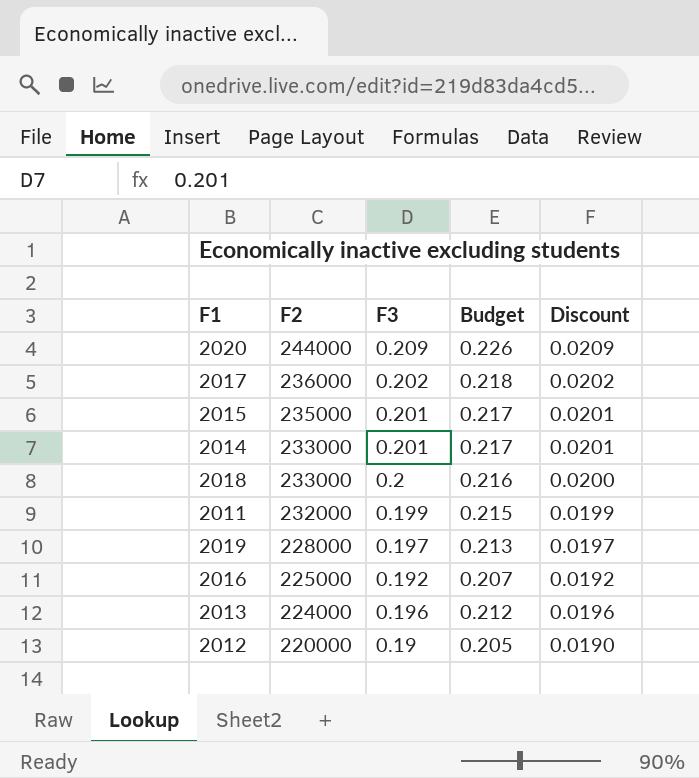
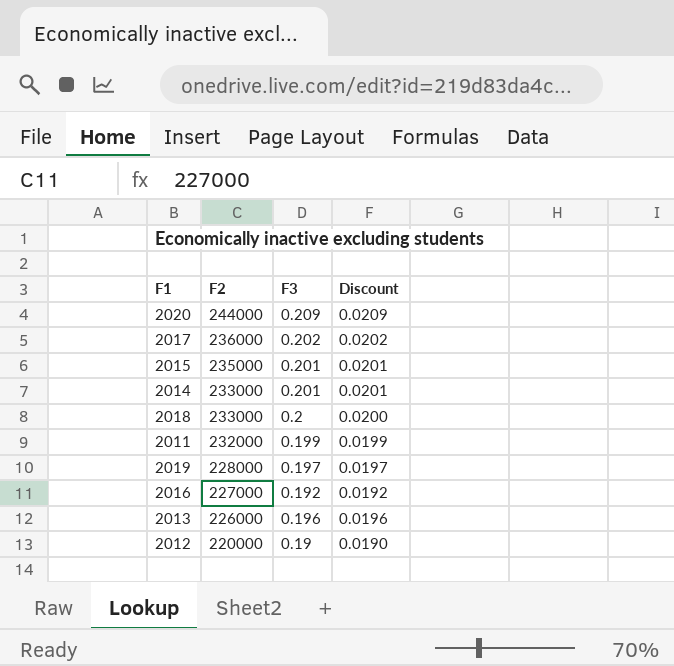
column Budget | formula: [F3] * 1.08 -> none
2016 | F2: 225000 -> 227000
2013 | F2: 224000 -> 226000

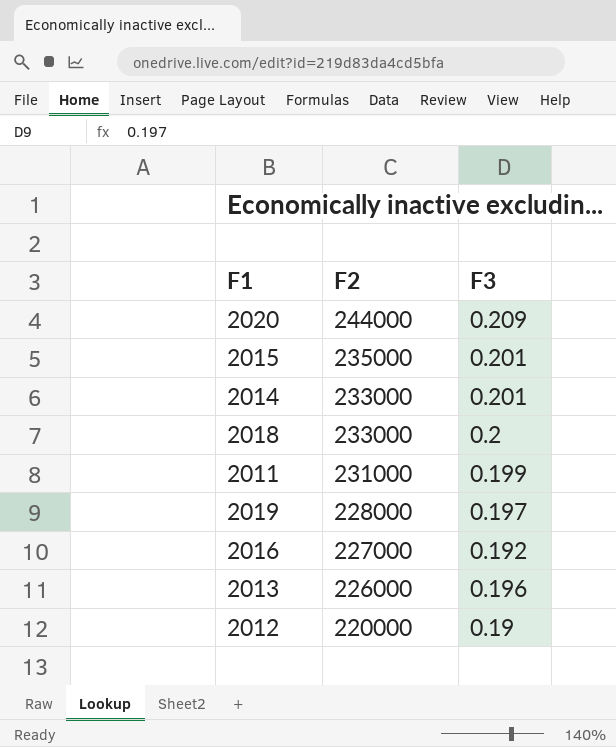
column Discount | formula: [F3] * 0.1 -> none
row 2017: 236000 | 0.202 | 0.0202 -> none
2011 | F2: 232000 -> 231000

